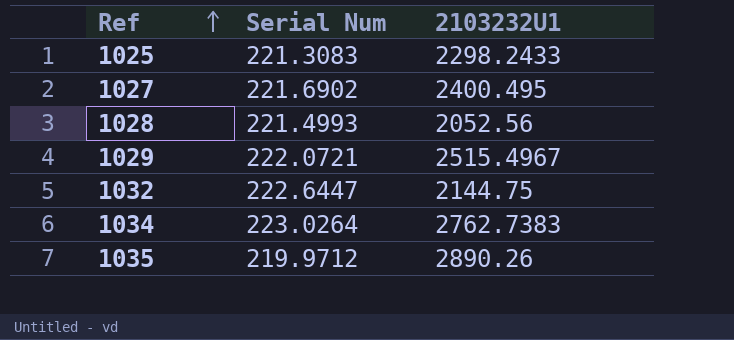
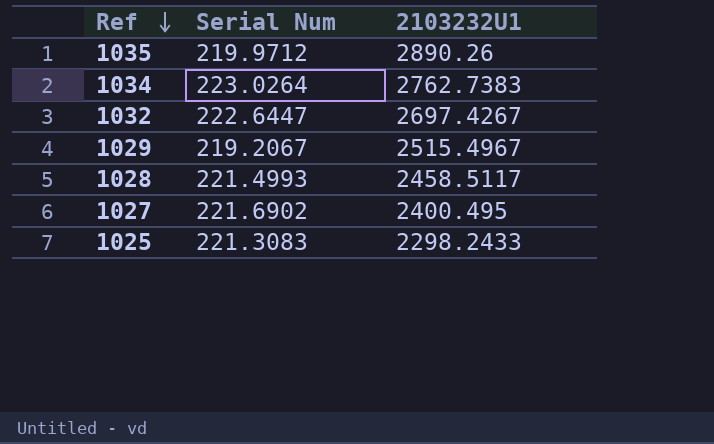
row order: Ref ascending -> Ref descending
1032 | 2103232U1: 2144.75 -> 2697.4267
1029 | Serial Num: 222.0721 -> 219.2067
1028 | 2103232U1: 2052.56 -> 2458.5117

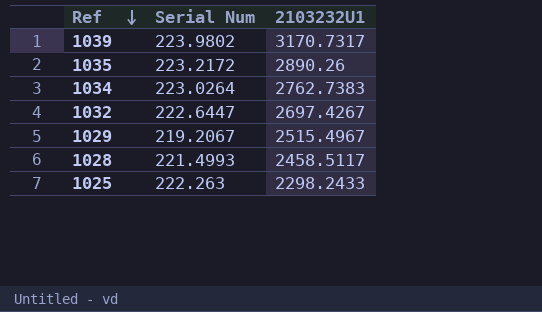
row 1027: 221.6902 | 2400.495 -> none
row 1039: none -> 223.9802 | 3170.7317
1035 | Serial Num: 219.9712 -> 223.2172
1025 | Serial Num: 221.3083 -> 222.263

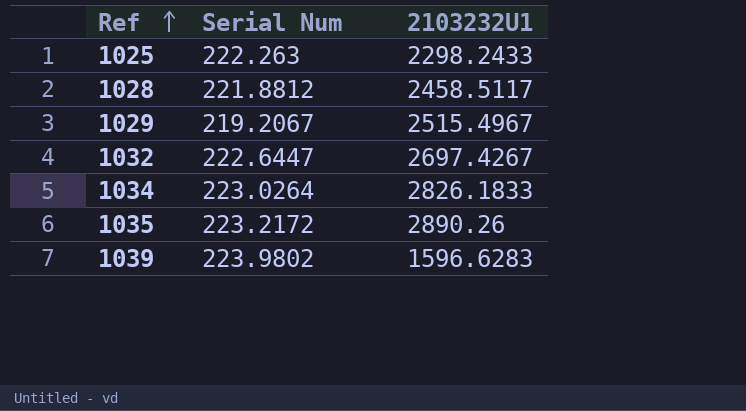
row order: Ref descending -> Ref ascending
1028 | Serial Num: 221.4993 -> 221.8812
1034 | 2103232U1: 2762.7383 -> 2826.1833
1039 | 2103232U1: 3170.7317 -> 1596.6283

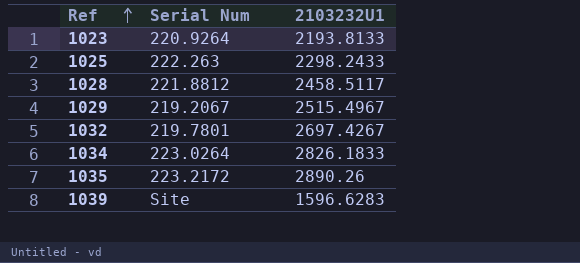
row 1023: none -> 220.9264 | 2193.8133
1032 | Serial Num: 222.6447 -> 219.7801
1039 | Serial Num: 223.9802 -> Site

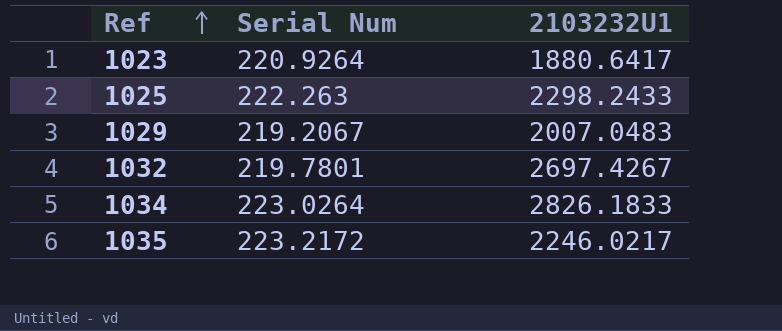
row 1028: 221.8812 | 2458.5117 -> none
row 1039: Site | 1596.6283 -> none
1023 | 2103232U1: 2193.8133 -> 1880.6417
1029 | 2103232U1: 2515.4967 -> 2007.0483
1035 | 2103232U1: 2890.26 -> 2246.0217

